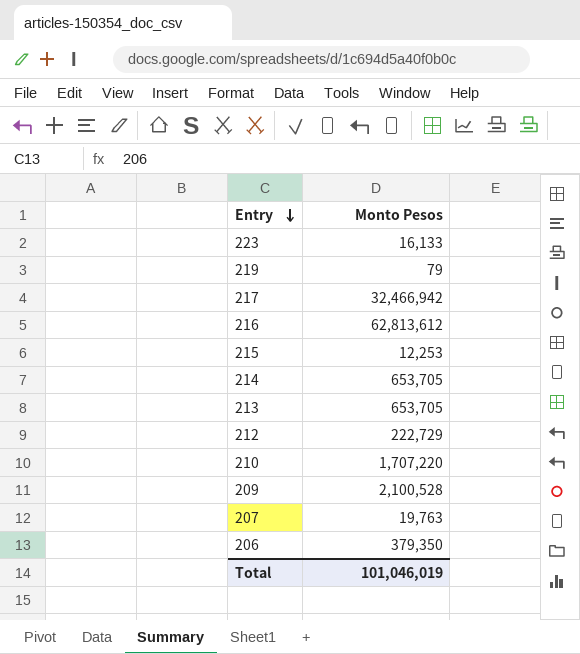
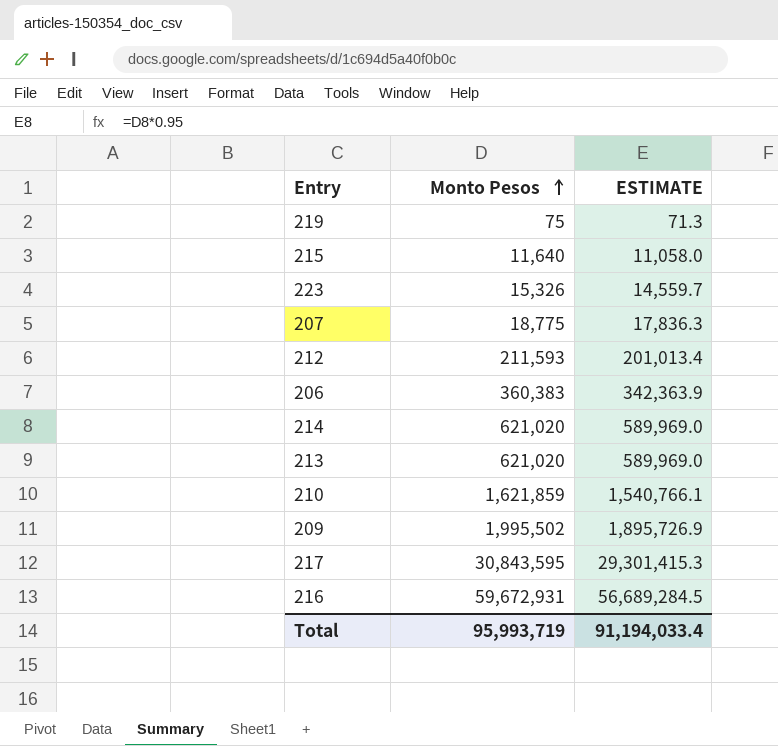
row order: Entry descending -> Monto Pesos ascending
column ESTIMATE | formula: none -> [Monto Pesos] * 0.95
219 | Monto Pesos: 79 -> 75
215 | Monto Pesos: 12,253 -> 11,640
223 | Monto Pesos: 16,133 -> 15,326
207 | Monto Pesos: 19,763 -> 18,775
212 | Monto Pesos: 222,729 -> 211,593
206 | Monto Pesos: 379,350 -> 360,383
214 | Monto Pesos: 653,705 -> 621,020
213 | Monto Pesos: 653,705 -> 621,020
210 | Monto Pesos: 1,707,220 -> 1,621,859
209 | Monto Pesos: 2,100,528 -> 1,995,502
217 | Monto Pesos: 32,466,942 -> 30,843,595
216 | Monto Pesos: 62,813,612 -> 59,672,931
Total | Monto Pesos: 101,046,019 -> 95,993,719

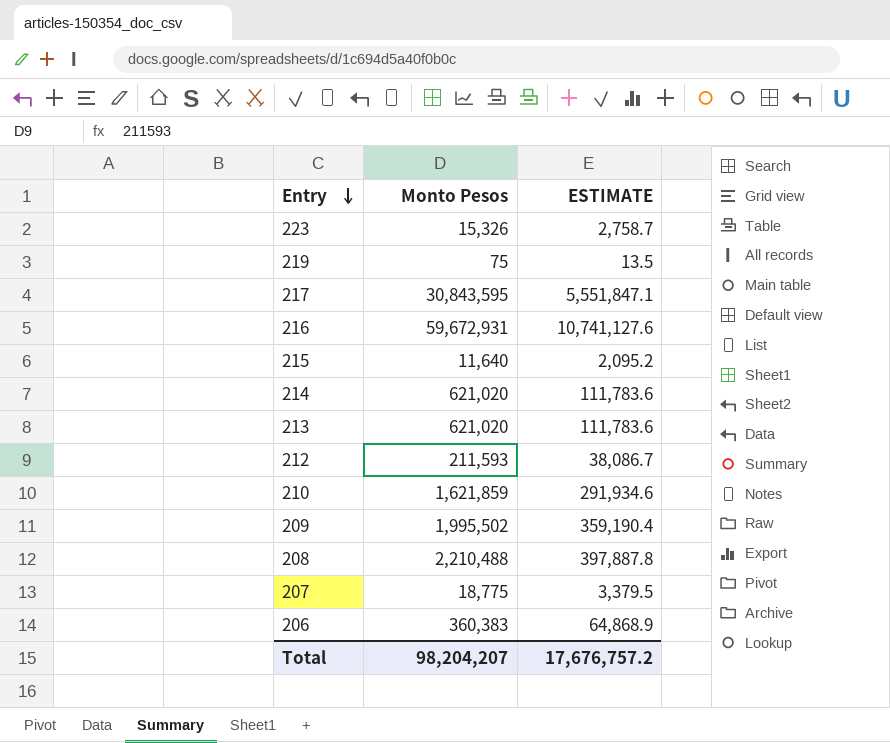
row order: Monto Pesos ascending -> Entry descending
column ESTIMATE | formula: [Monto Pesos] * 0.95 -> [Monto Pesos] * 0.18
row 208: none -> 2,210,488 | 397,887.8
Total | Monto Pesos: 95,993,719 -> 98,204,207
Total | ESTIMATE: 91,194,033.4 -> 17,676,757.2

